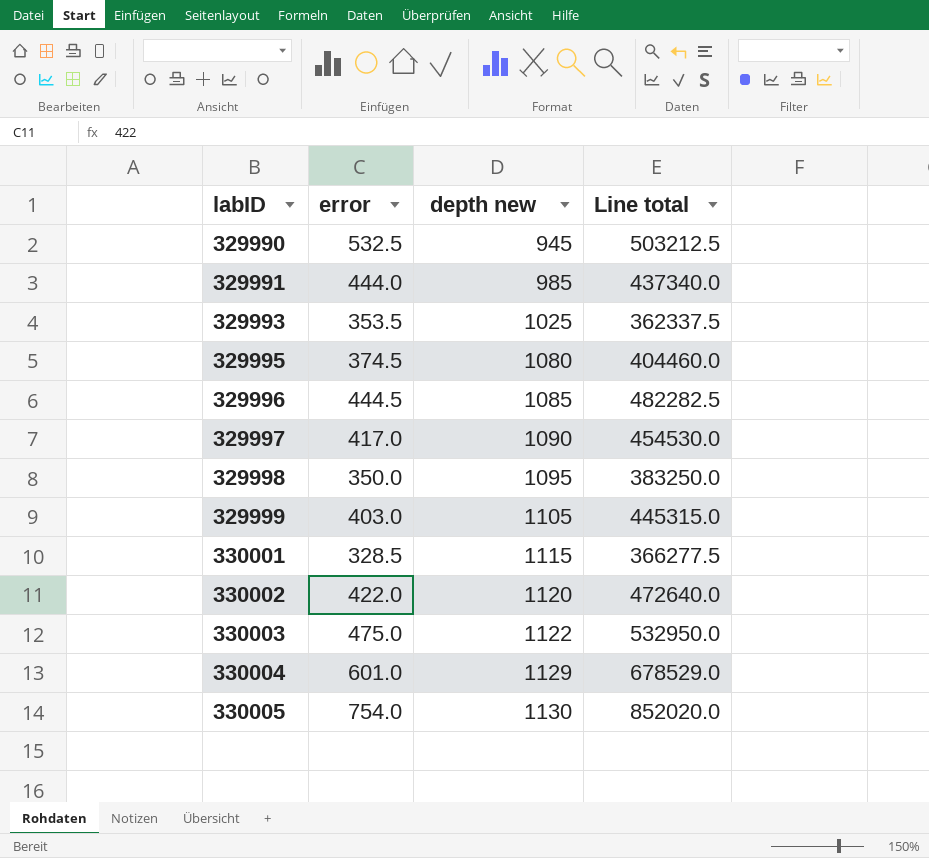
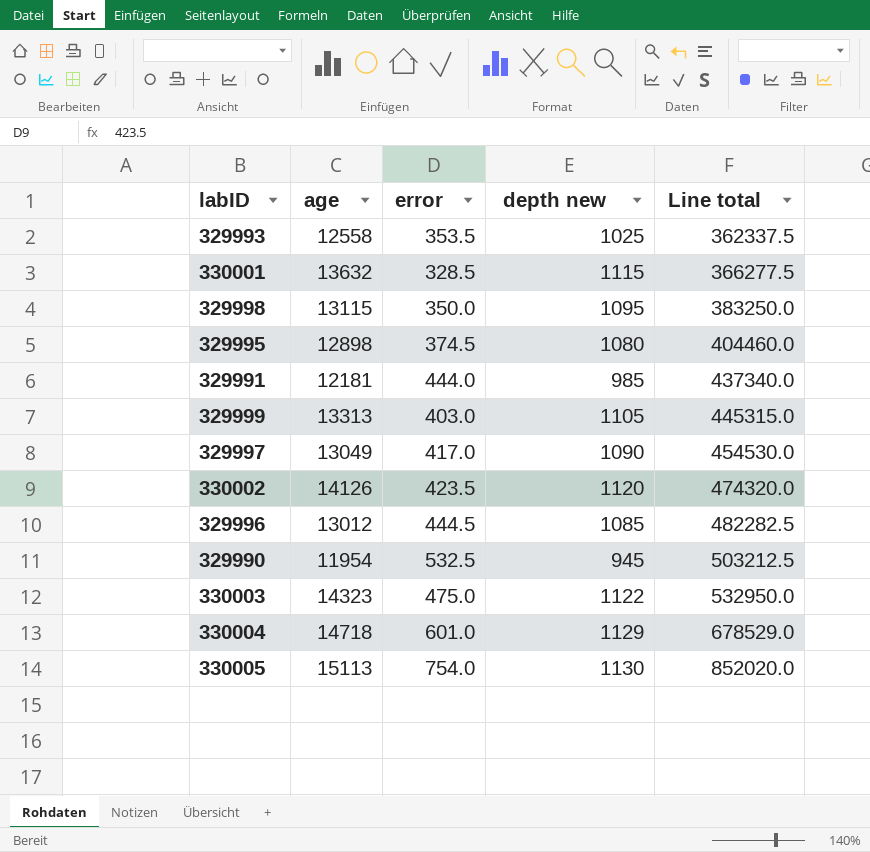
row order: labID ascending -> Line total ascending
column age | position: none -> 2
330002 | error: 422.0 -> 423.5
330002 | Line total: 472640.0 -> 474320.0

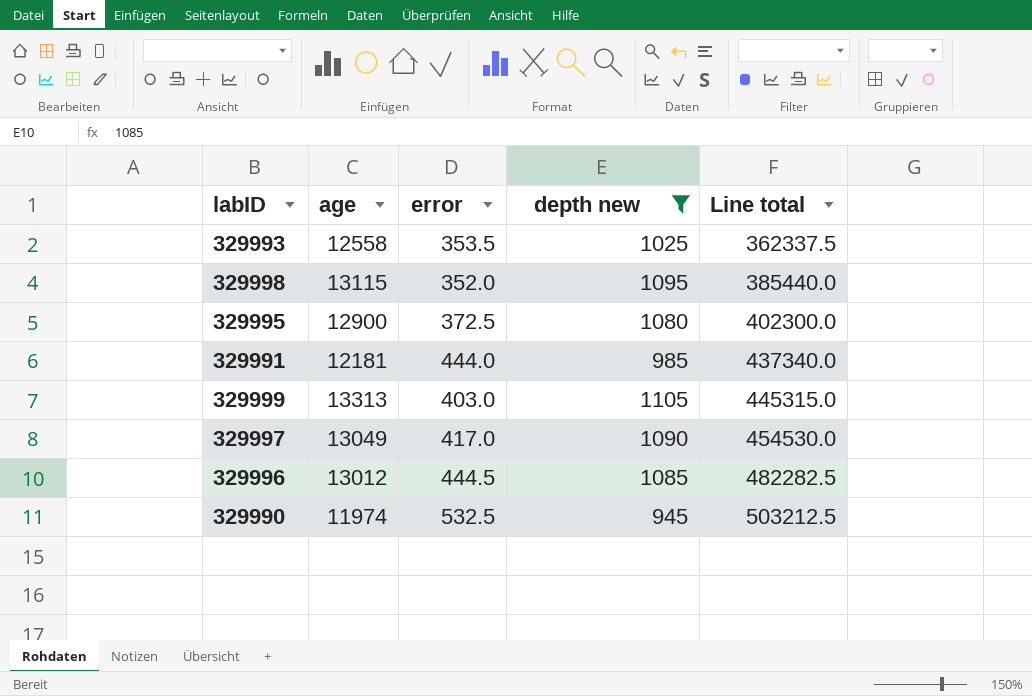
filter: none -> depth new <= 1105
329998 | error: 350.0 -> 352.0
329998 | Line total: 383250.0 -> 385440.0
329995 | age: 12898 -> 12900
329995 | error: 374.5 -> 372.5
329995 | Line total: 404460.0 -> 402300.0
329990 | age: 11954 -> 11974

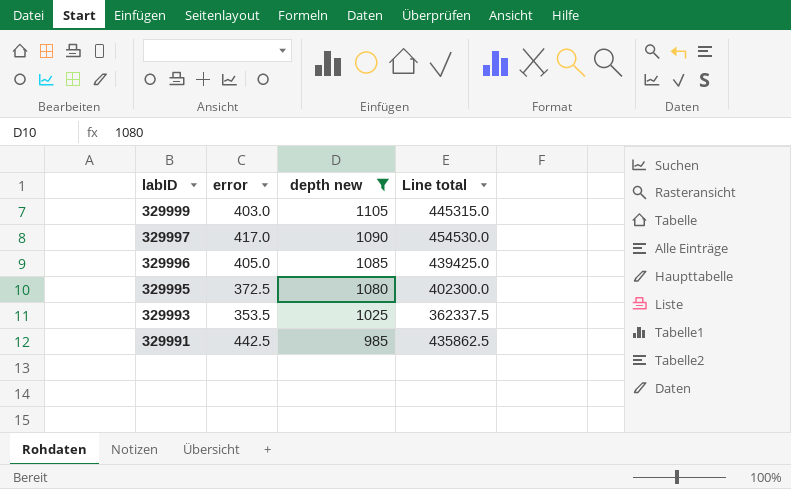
row order: Line total ascending -> labID descending
column age | position: 2 -> none
row 329998: 13115 | 352.0 | 1095 | 385440.0 -> none
row 329990: 11974 | 532.5 | 945 | 503212.5 -> none
329996 | error: 444.5 -> 405.0
329996 | Line total: 482282.5 -> 439425.0
329991 | error: 444.0 -> 442.5
329991 | Line total: 437340.0 -> 435862.5

